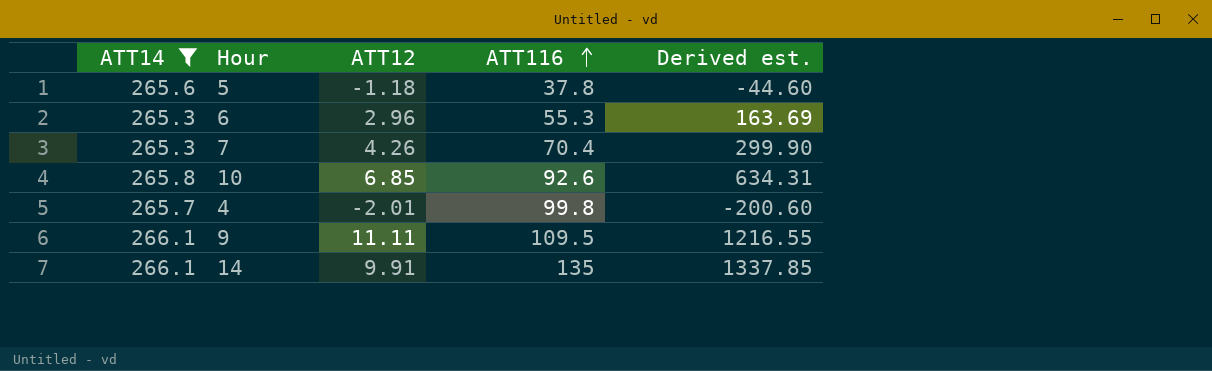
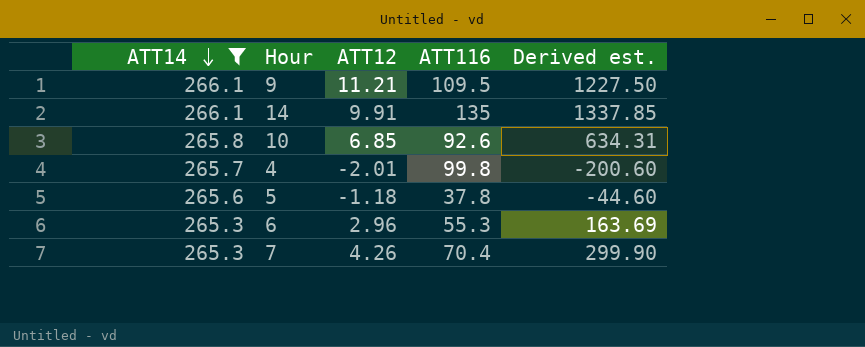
row order: ATT116 ascending -> ATT14 descending
9 | ATT12: 11.11 -> 11.21
9 | Derived est.: 1216.55 -> 1227.50

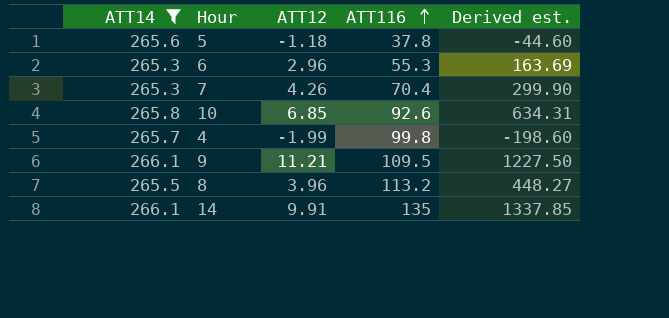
row order: ATT14 descending -> ATT116 ascending
4 | ATT12: -2.01 -> -1.99
4 | Derived est.: -200.60 -> -198.60
row 8: none -> 265.5 | 3.96 | 113.2 | 448.27

